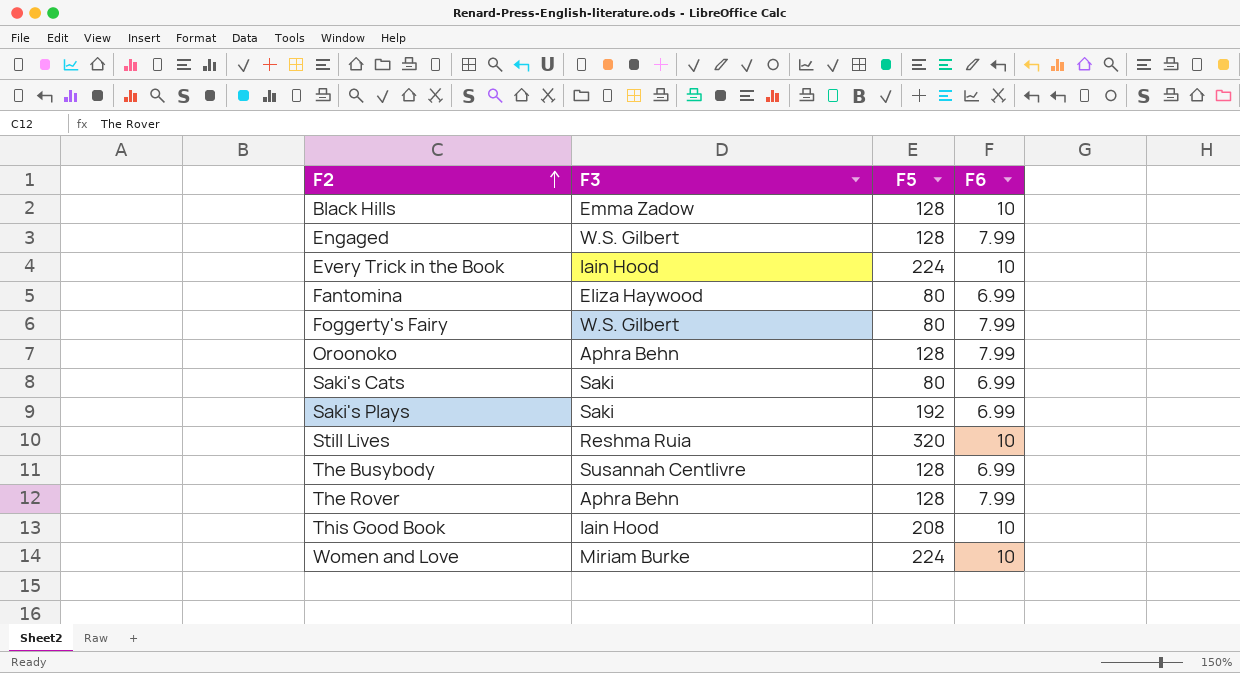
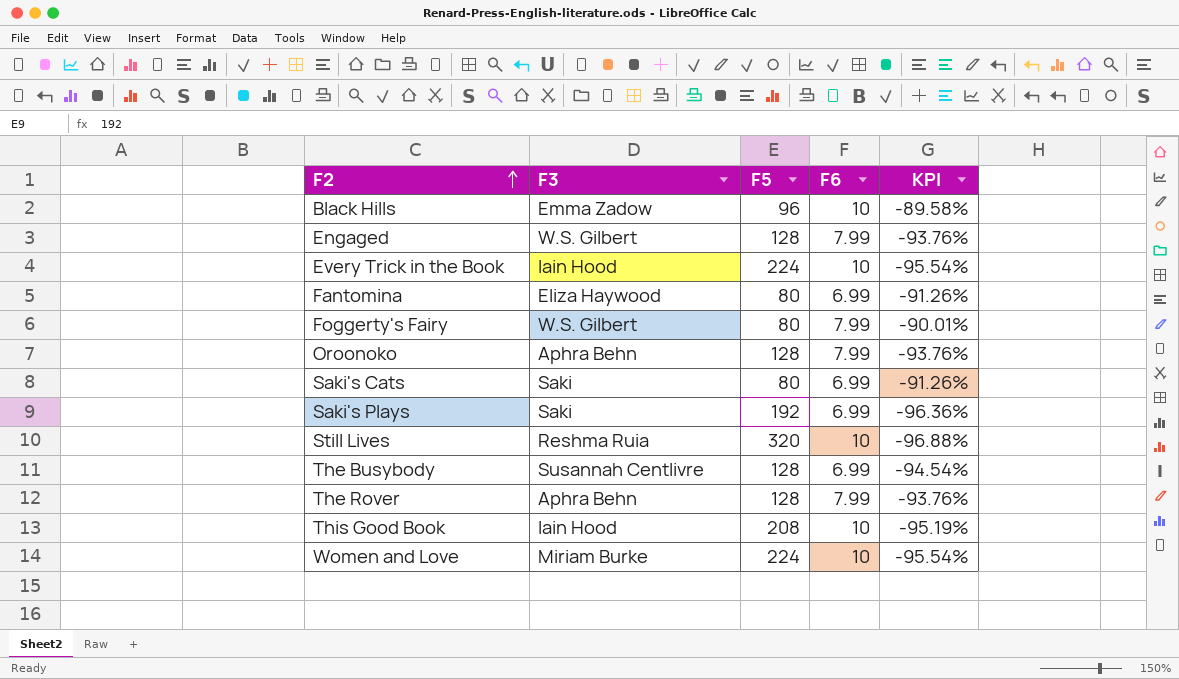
column KPI | formula: none -> ([F6] - [F5]) / [F5]
Black Hills | F5: 128 -> 96

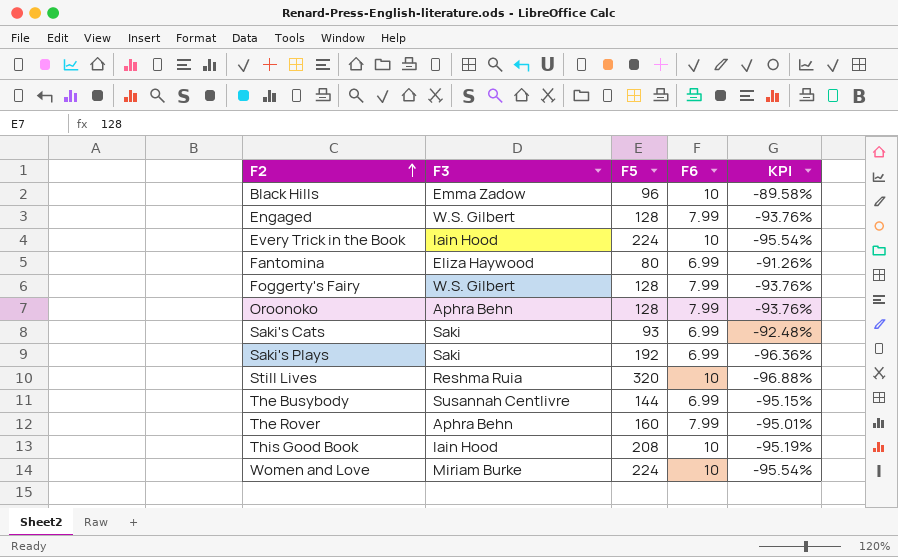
Foggerty's Fairy | F5: 80 -> 128
Foggerty's Fairy | KPI: -90.01% -> -93.76%
Saki's Cats | F5: 80 -> 93
Saki's Cats | KPI: -91.26% -> -92.48%
The Busybody | F5: 128 -> 144
The Busybody | KPI: -94.54% -> -95.15%
The Rover | F5: 128 -> 160
The Rover | KPI: -93.76% -> -95.01%

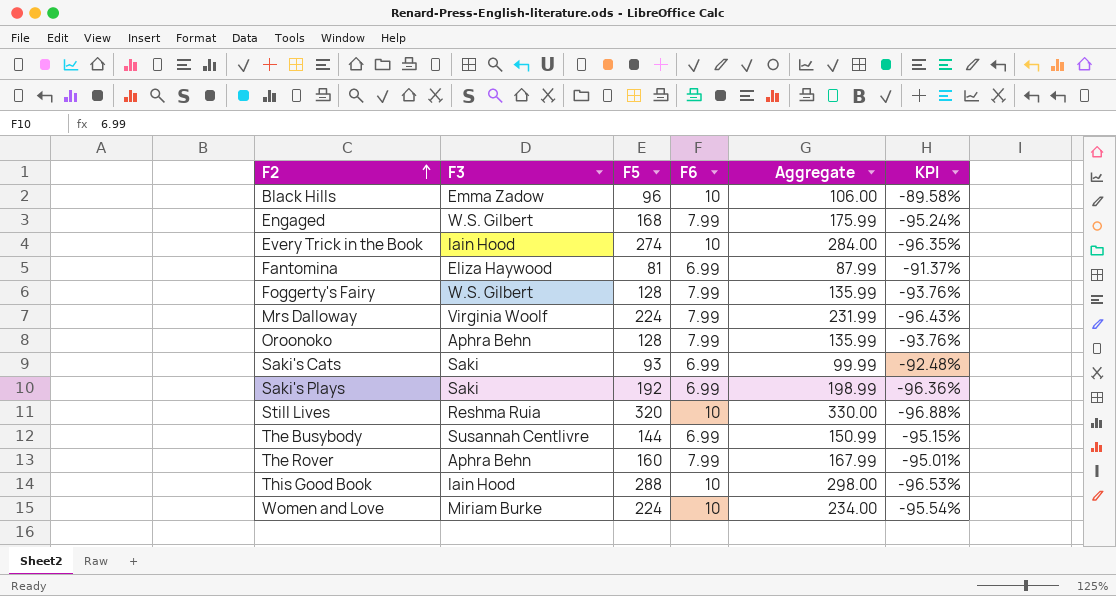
column Aggregate | formula: none -> [F5] + [F6]
Engaged | F5: 128 -> 168
Engaged | KPI: -93.76% -> -95.24%
Every Trick in the Book | F5: 224 -> 274
Every Trick in the Book | KPI: -95.54% -> -96.35%
Fantomina | F5: 80 -> 81
Fantomina | KPI: -91.26% -> -91.37%
row Mrs Dalloway: none -> Virginia Woolf | 224 | 7.99 | 231.99 | -96.43%
This Good Book | F5: 208 -> 288
This Good Book | KPI: -95.19% -> -96.53%

